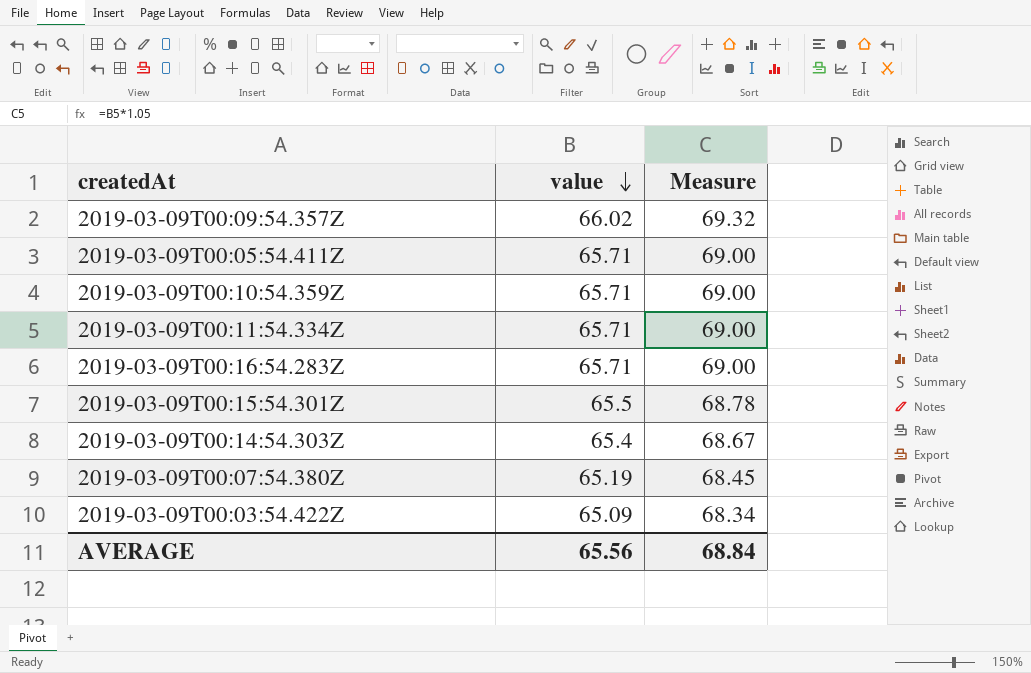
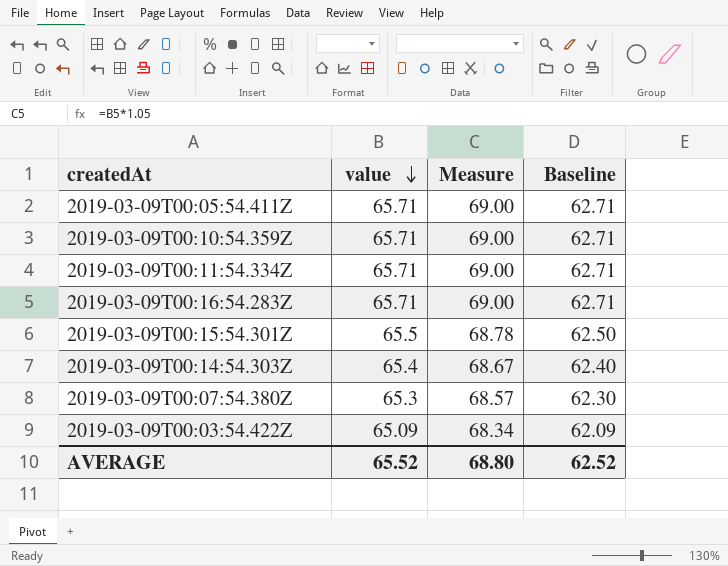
column Baseline | formula: none -> [value] - 3
row 2019-03-09T00:09:54.357Z: 66.02 | 69.32 -> none
2019-03-09T00:07:54.380Z | value: 65.19 -> 65.3
2019-03-09T00:07:54.380Z | Measure: 68.45 -> 68.57
AVERAGE | value: 65.56 -> 65.52
AVERAGE | Measure: 68.84 -> 68.80

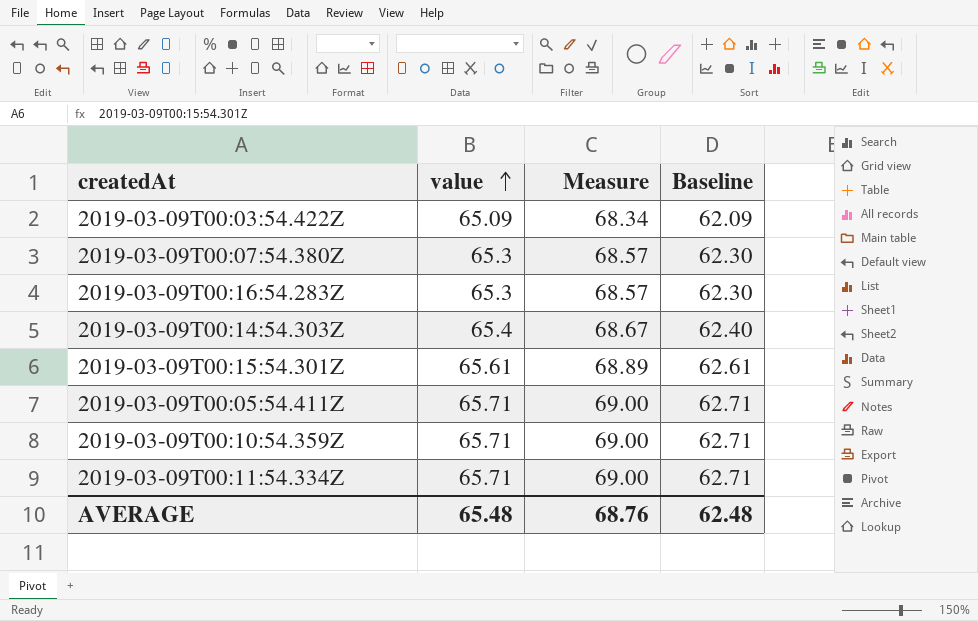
row order: value descending -> value ascending
2019-03-09T00:16:54.283Z | value: 65.71 -> 65.3
2019-03-09T00:16:54.283Z | Measure: 69.00 -> 68.57
2019-03-09T00:16:54.283Z | Baseline: 62.71 -> 62.30
2019-03-09T00:15:54.301Z | value: 65.5 -> 65.61
2019-03-09T00:15:54.301Z | Measure: 68.78 -> 68.89
2019-03-09T00:15:54.301Z | Baseline: 62.50 -> 62.61
AVERAGE | value: 65.52 -> 65.48
AVERAGE | Measure: 68.80 -> 68.76
AVERAGE | Baseline: 62.52 -> 62.48

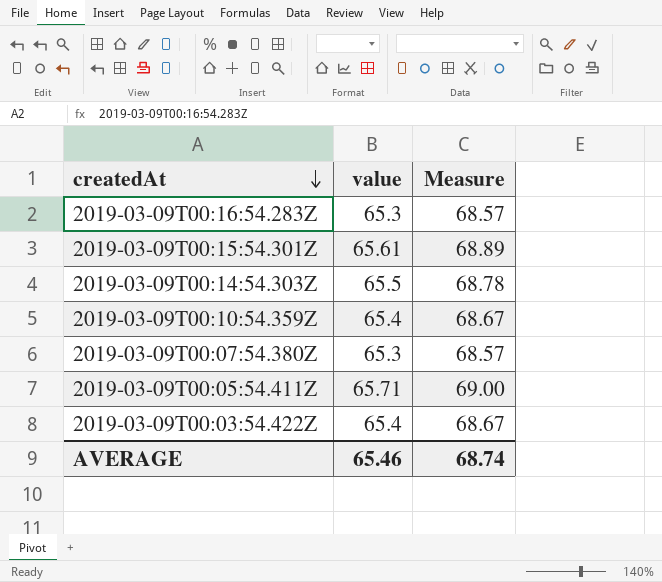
row order: value ascending -> createdAt descending
column Baseline | formula: [value] - 3 -> none
row 2019-03-09T00:11:54.334Z: 65.71 | 69.00 | 62.71 -> none
2019-03-09T00:14:54.303Z | value: 65.4 -> 65.5
2019-03-09T00:14:54.303Z | Measure: 68.67 -> 68.78
2019-03-09T00:10:54.359Z | value: 65.71 -> 65.4
2019-03-09T00:10:54.359Z | Measure: 69.00 -> 68.67
2019-03-09T00:03:54.422Z | value: 65.09 -> 65.4
2019-03-09T00:03:54.422Z | Measure: 68.34 -> 68.67
AVERAGE | value: 65.48 -> 65.46
AVERAGE | Measure: 68.76 -> 68.74

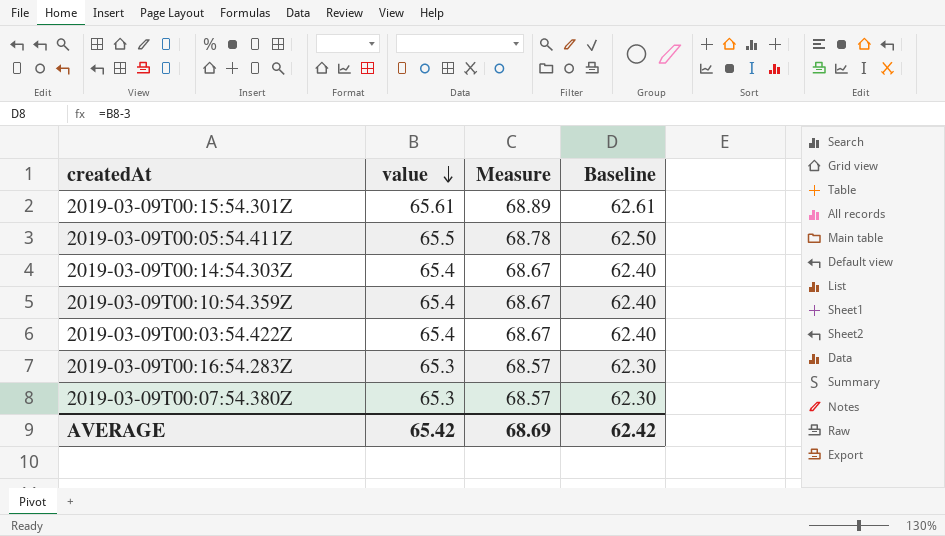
row order: createdAt descending -> value descending
column Baseline | formula: none -> [value] - 3
2019-03-09T00:05:54.411Z | value: 65.71 -> 65.5
2019-03-09T00:05:54.411Z | Measure: 69.00 -> 68.78
2019-03-09T00:14:54.303Z | value: 65.5 -> 65.4
2019-03-09T00:14:54.303Z | Measure: 68.78 -> 68.67
AVERAGE | value: 65.46 -> 65.42
AVERAGE | Measure: 68.74 -> 68.69

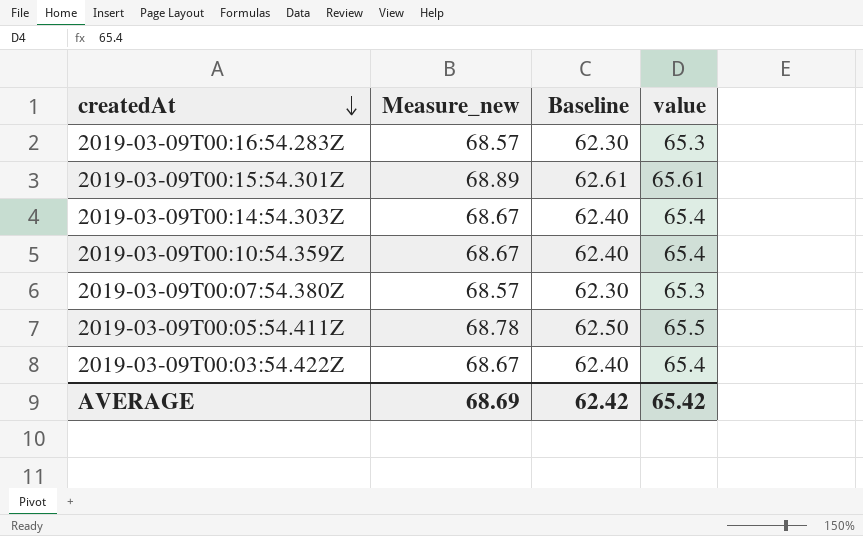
row order: value descending -> createdAt descending
column name: Measure -> Measure_new
column value | position: 2 -> 4

